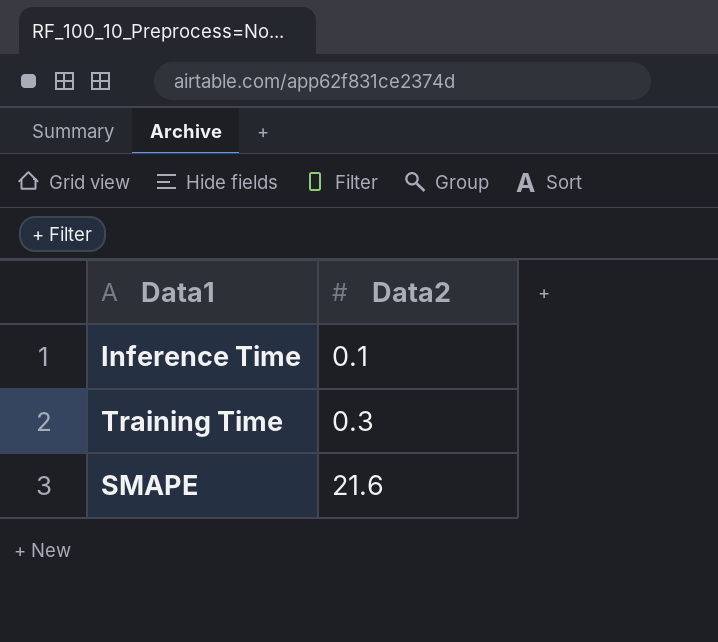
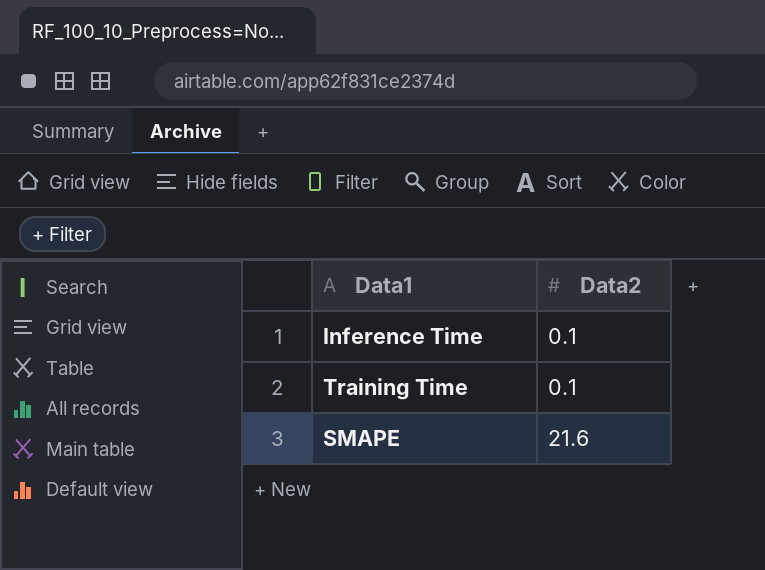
Training Time | Data2: 0.3 -> 0.1

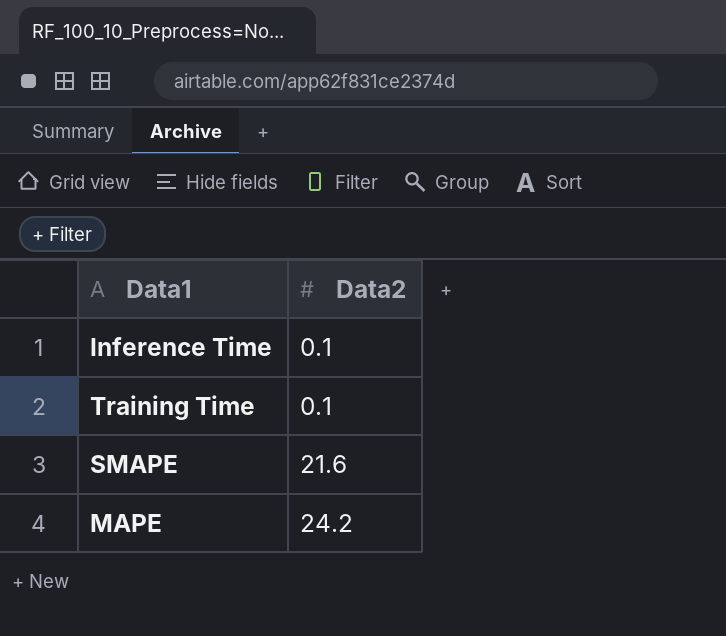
row MAPE: none -> 24.2

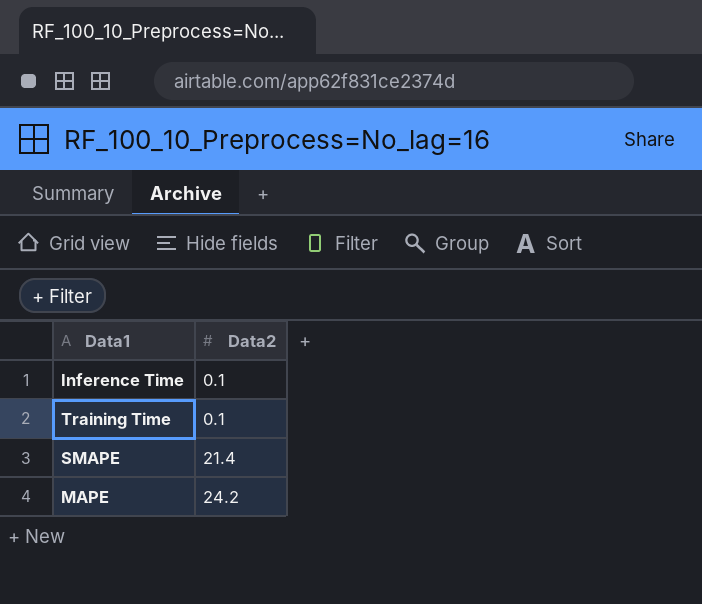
SMAPE | Data2: 21.6 -> 21.4

